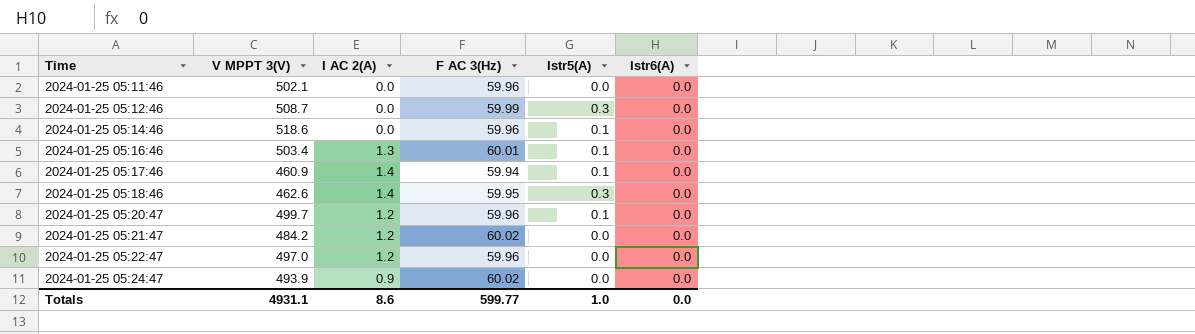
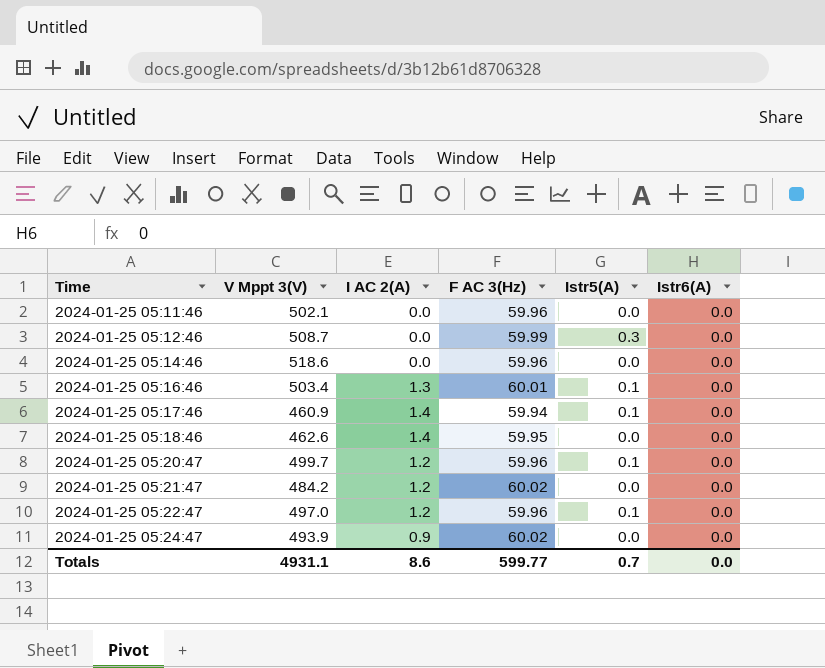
column name: V MPPT 3(V) -> V Mppt 3(V)
2024-01-25 05:14:46 | Istr5(A): 0.1 -> 0.0
2024-01-25 05:18:46 | Istr5(A): 0.3 -> 0.0
2024-01-25 05:22:47 | Istr5(A): 0.0 -> 0.1
Totals | Istr5(A): 1.0 -> 0.7

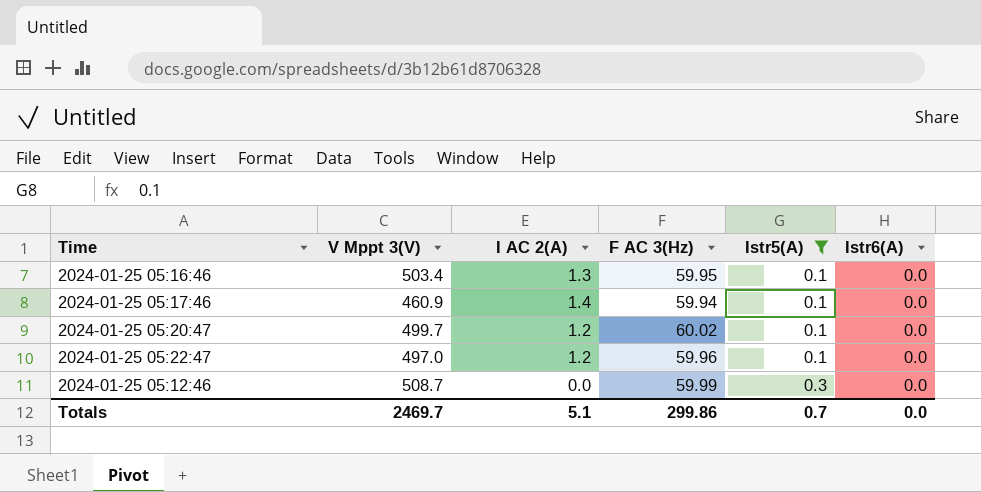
filter: none -> Istr5(A) != 0.0
row order: Time ascending -> Istr5(A) ascending
2024-01-25 05:16:46 | F AC 3(Hz): 60.01 -> 59.95
2024-01-25 05:20:47 | F AC 3(Hz): 59.96 -> 60.02
Totals | V Mppt 3(V): 4931.1 -> 2469.7
Totals | I AC 2(A): 8.6 -> 5.1
Totals | F AC 3(Hz): 599.77 -> 299.86

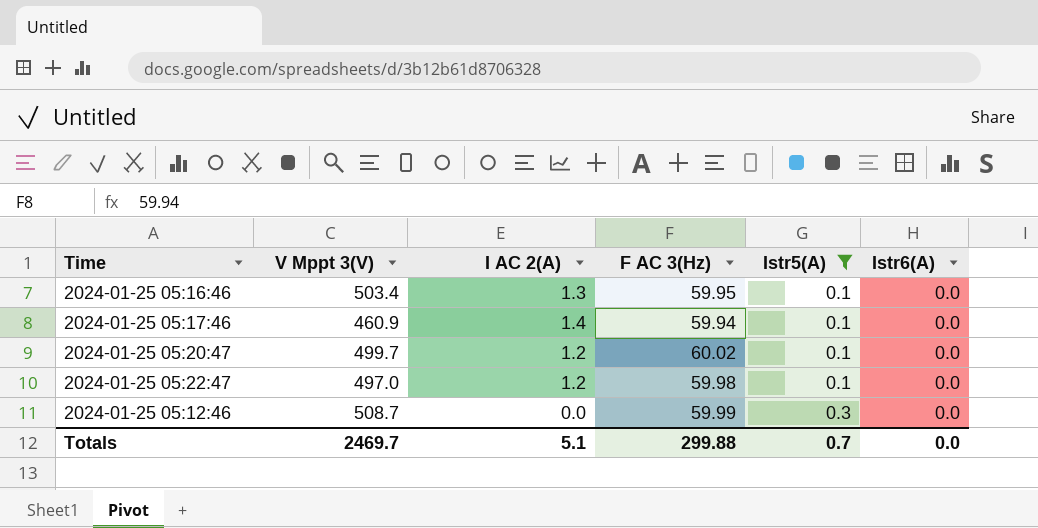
2024-01-25 05:22:47 | F AC 3(Hz): 59.96 -> 59.98
Totals | F AC 3(Hz): 299.86 -> 299.88

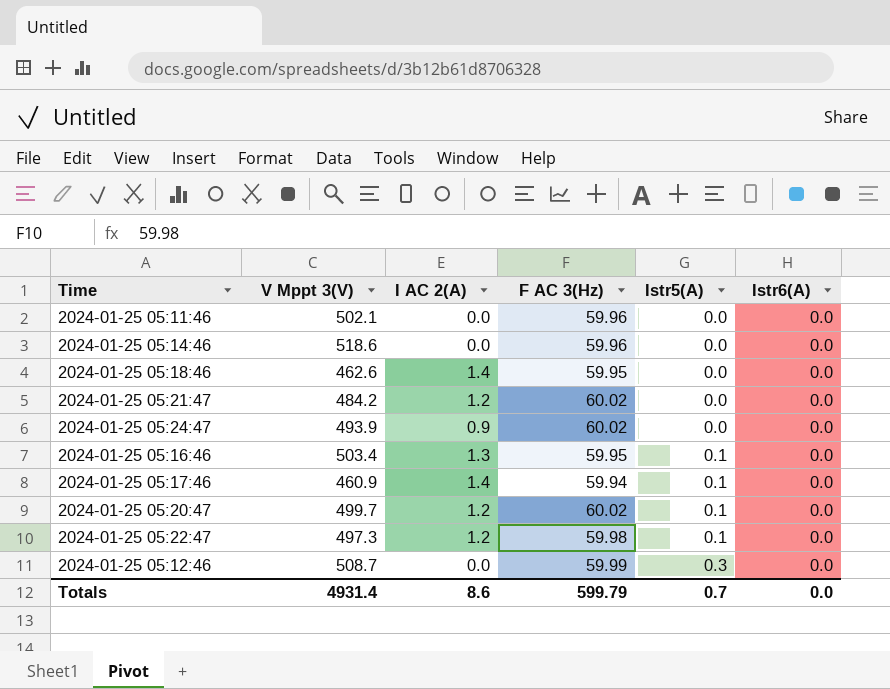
filter: Istr5(A) != 0.0 -> none
2024-01-25 05:22:47 | V Mppt 3(V): 497.0 -> 497.3
Totals | V Mppt 3(V): 2469.7 -> 4931.4
Totals | I AC 2(A): 5.1 -> 8.6
Totals | F AC 3(Hz): 299.88 -> 599.79

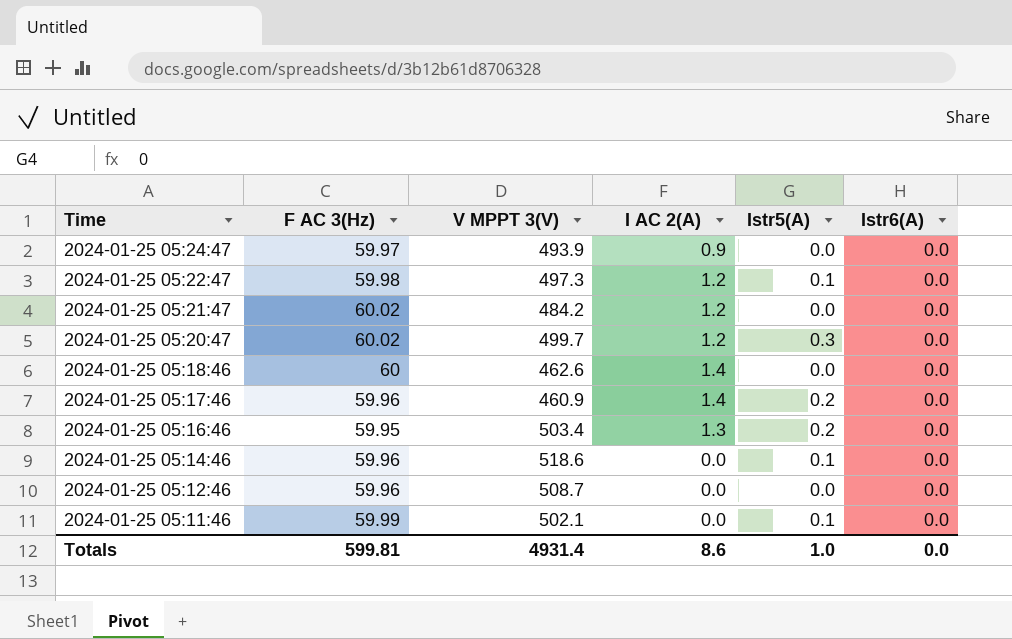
row order: Istr5(A) ascending -> Time descending
column F AC 3(Hz) | position: 4 -> 2
column name: V Mppt 3(V) -> V MPPT 3(V)
2024-01-25 05:24:47 | F AC 3(Hz): 60.02 -> 59.97
2024-01-25 05:20:47 | Istr5(A): 0.1 -> 0.3
2024-01-25 05:18:46 | F AC 3(Hz): 59.95 -> 60
2024-01-25 05:17:46 | F AC 3(Hz): 59.94 -> 59.96
2024-01-25 05:17:46 | Istr5(A): 0.1 -> 0.2
2024-01-25 05:16:46 | Istr5(A): 0.1 -> 0.2
2024-01-25 05:14:46 | Istr5(A): 0.0 -> 0.1
2024-01-25 05:12:46 | F AC 3(Hz): 59.99 -> 59.96
2024-01-25 05:12:46 | Istr5(A): 0.3 -> 0.0
2024-01-25 05:11:46 | F AC 3(Hz): 59.96 -> 59.99
2024-01-25 05:11:46 | Istr5(A): 0.0 -> 0.1
Totals | F AC 3(Hz): 599.79 -> 599.81
Totals | Istr5(A): 0.7 -> 1.0

